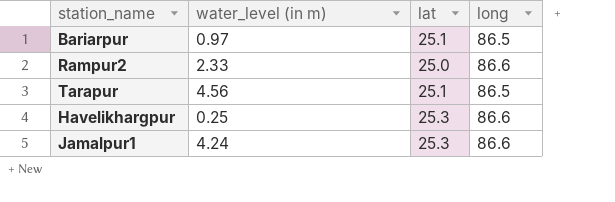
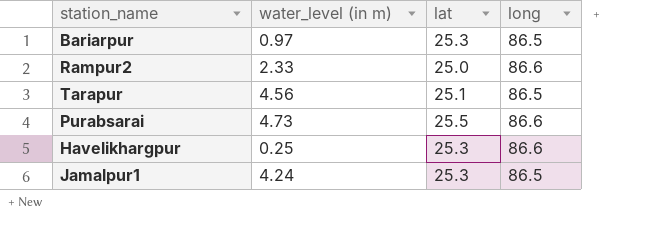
Bariarpur | lat: 25.1 -> 25.3
row Purabsarai: none -> 4.73 | 25.5 | 86.6
Jamalpur1 | long: 86.6 -> 86.5

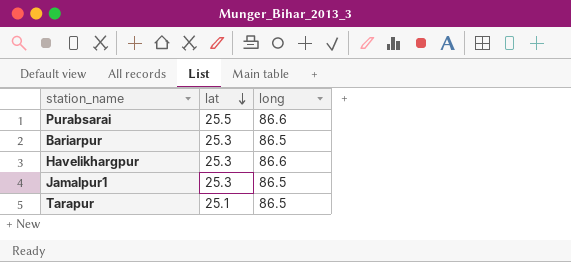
row order: none -> lat descending
column water_level (in m) | position: 2 -> none
row Rampur2: 2.33 | 25.0 | 86.6 -> none

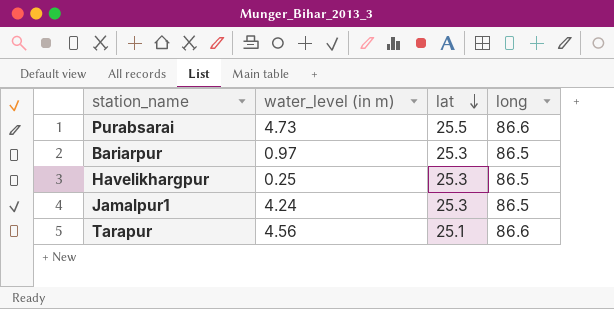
column water_level (in m) | position: none -> 2
Havelikhargpur | long: 86.6 -> 86.5
Tarapur | long: 86.5 -> 86.6

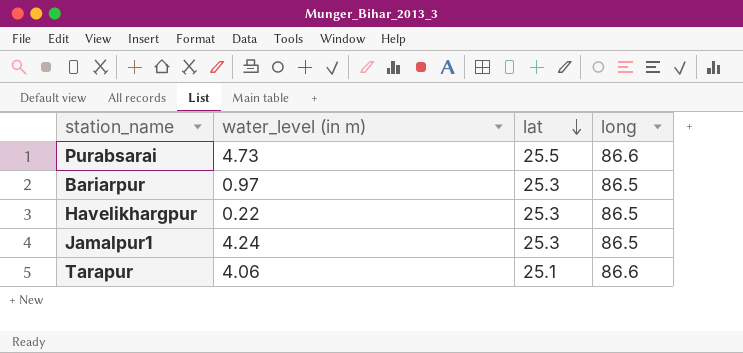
Havelikhargpur | water_level (in m): 0.25 -> 0.22
Tarapur | water_level (in m): 4.56 -> 4.06

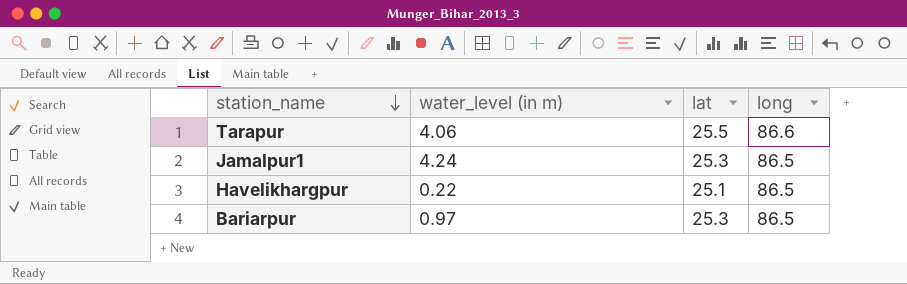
row order: lat descending -> station_name descending
row Purabsarai: 4.73 | 25.5 | 86.6 -> none
Tarapur | lat: 25.1 -> 25.5
Havelikhargpur | lat: 25.3 -> 25.1

